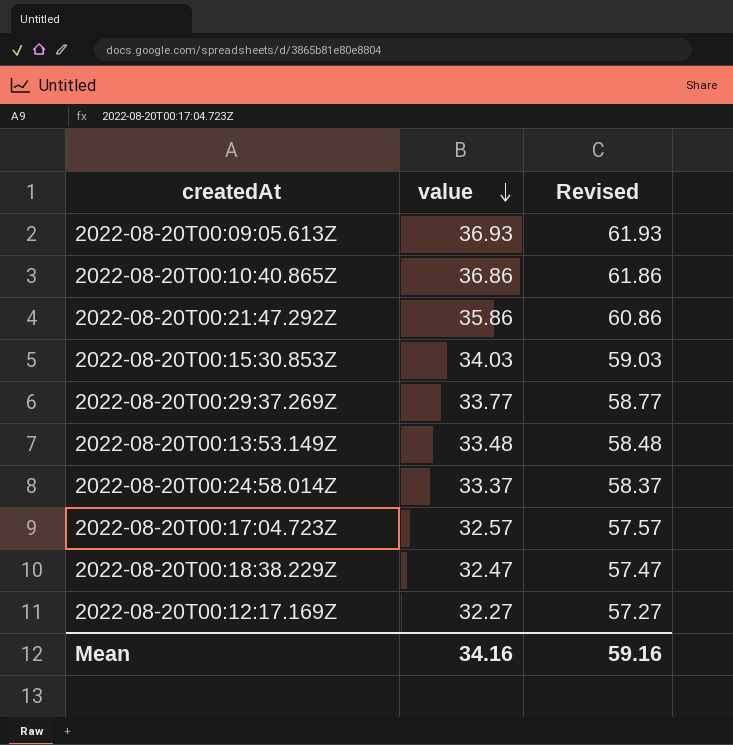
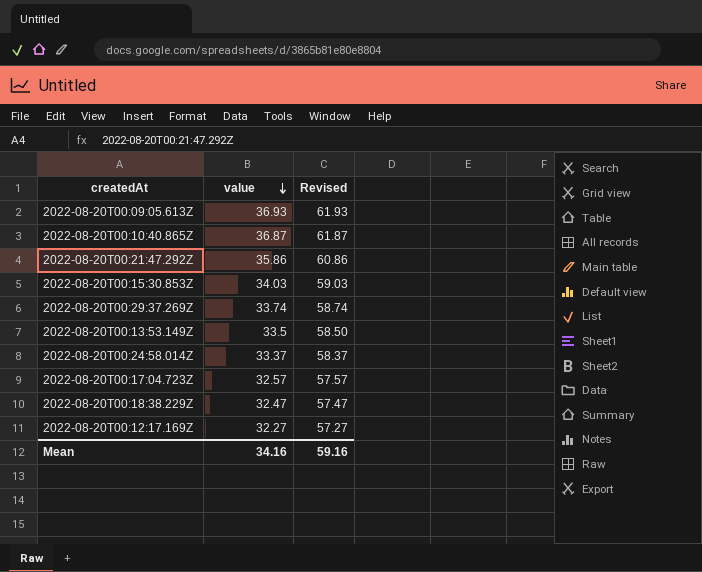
2022-08-20T00:10:40.865Z | value: 36.86 -> 36.87
2022-08-20T00:10:40.865Z | Revised: 61.86 -> 61.87
2022-08-20T00:29:37.269Z | value: 33.77 -> 33.74
2022-08-20T00:29:37.269Z | Revised: 58.77 -> 58.74
2022-08-20T00:13:53.149Z | value: 33.48 -> 33.5
2022-08-20T00:13:53.149Z | Revised: 58.48 -> 58.50

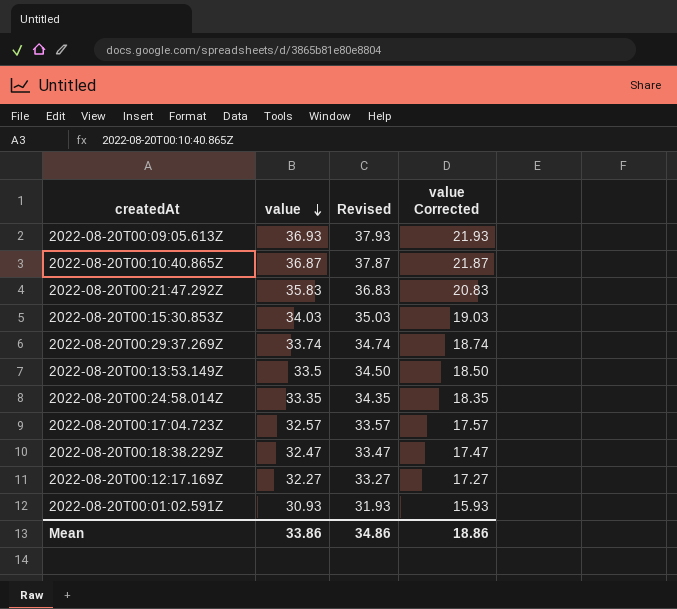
column Revised | formula: [value] + 25 -> [value] + 1
column value Corrected | formula: none -> [value] - 15
2022-08-20T00:21:47.292Z | value: 35.86 -> 35.83
2022-08-20T00:24:58.014Z | value: 33.37 -> 33.35
row 2022-08-20T00:01:02.591Z: none -> 30.93 | 31.93 | 15.93
Mean | value: 34.16 -> 33.86
Mean | Revised: 59.16 -> 34.86

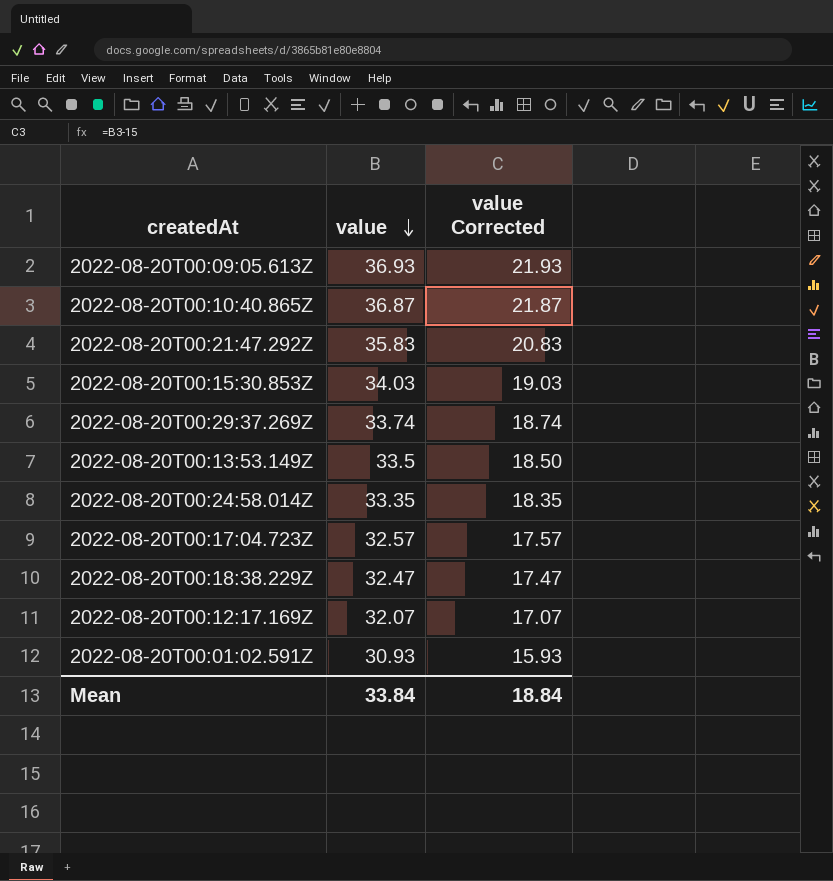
column Revised | formula: [value] + 1 -> none
2022-08-20T00:12:17.169Z | value: 32.27 -> 32.07
2022-08-20T00:12:17.169Z | value Corrected: 17.27 -> 17.07
Mean | value: 33.86 -> 33.84
Mean | value Corrected: 18.86 -> 18.84

